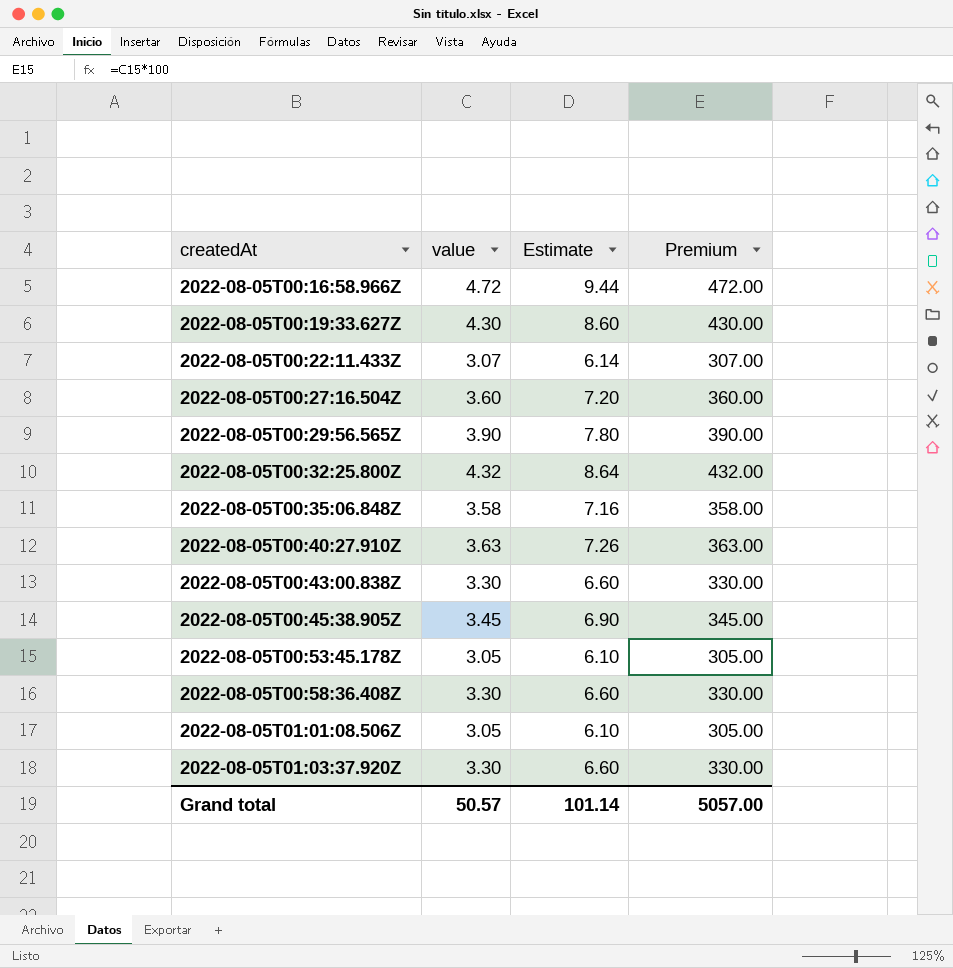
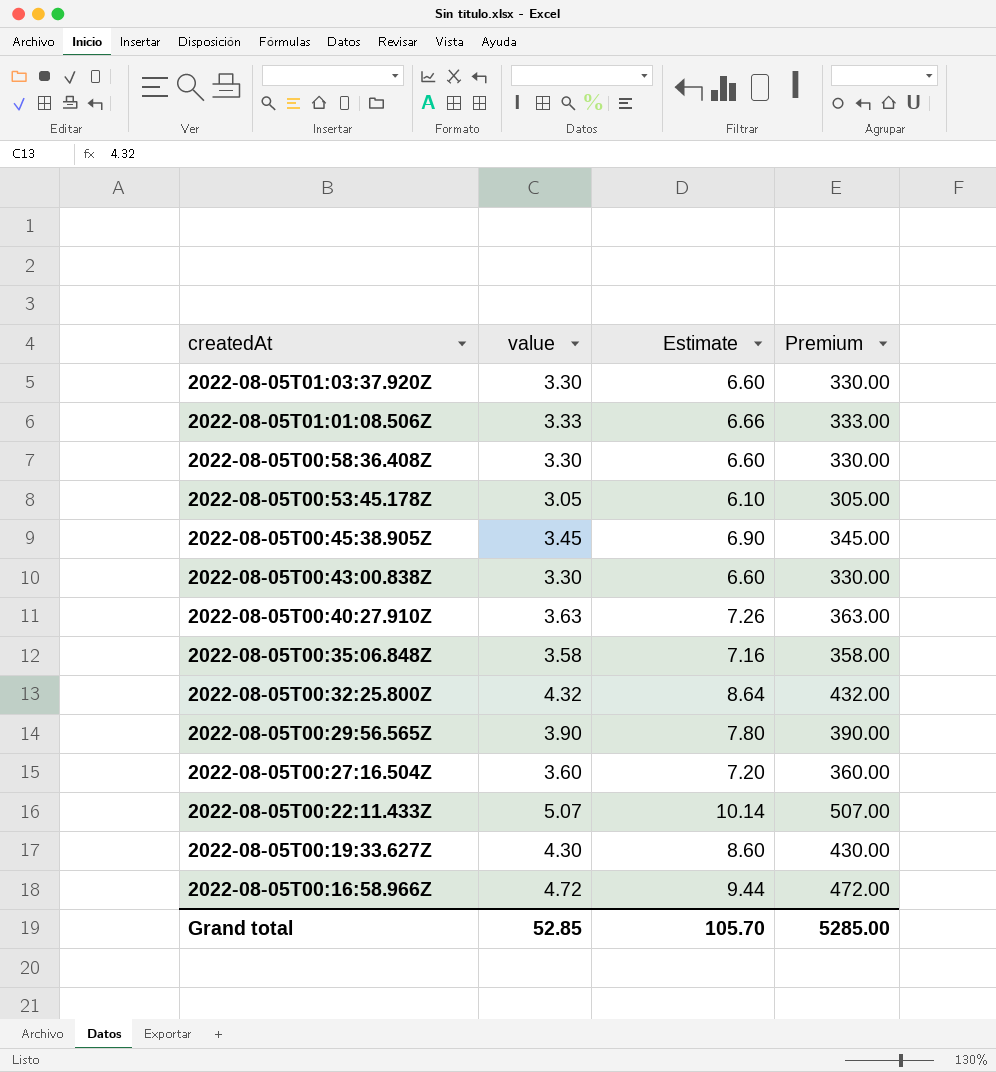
row order: createdAt ascending -> createdAt descending
2022-08-05T01:01:08.506Z | value: 3.05 -> 3.33
2022-08-05T01:01:08.506Z | Estimate: 6.10 -> 6.66
2022-08-05T01:01:08.506Z | Premium: 305.00 -> 333.00
2022-08-05T00:22:11.433Z | value: 3.07 -> 5.07
2022-08-05T00:22:11.433Z | Estimate: 6.14 -> 10.14
2022-08-05T00:22:11.433Z | Premium: 307.00 -> 507.00
Grand total | value: 50.57 -> 52.85
Grand total | Estimate: 101.14 -> 105.70
Grand total | Premium: 5057.00 -> 5285.00

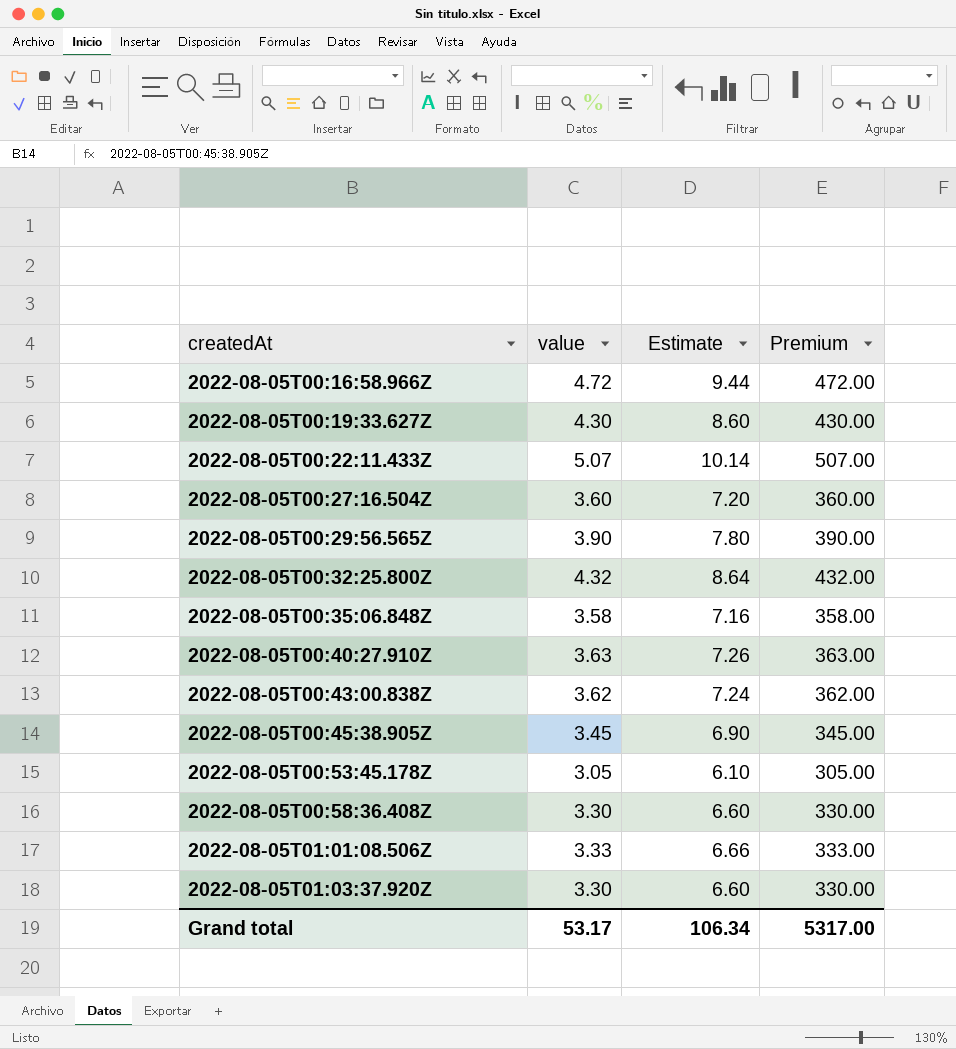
row order: createdAt descending -> createdAt ascending
2022-08-05T00:43:00.838Z | value: 3.30 -> 3.62
2022-08-05T00:43:00.838Z | Estimate: 6.60 -> 7.24
2022-08-05T00:43:00.838Z | Premium: 330.00 -> 362.00
Grand total | value: 52.85 -> 53.17
Grand total | Estimate: 105.70 -> 106.34
Grand total | Premium: 5285.00 -> 5317.00

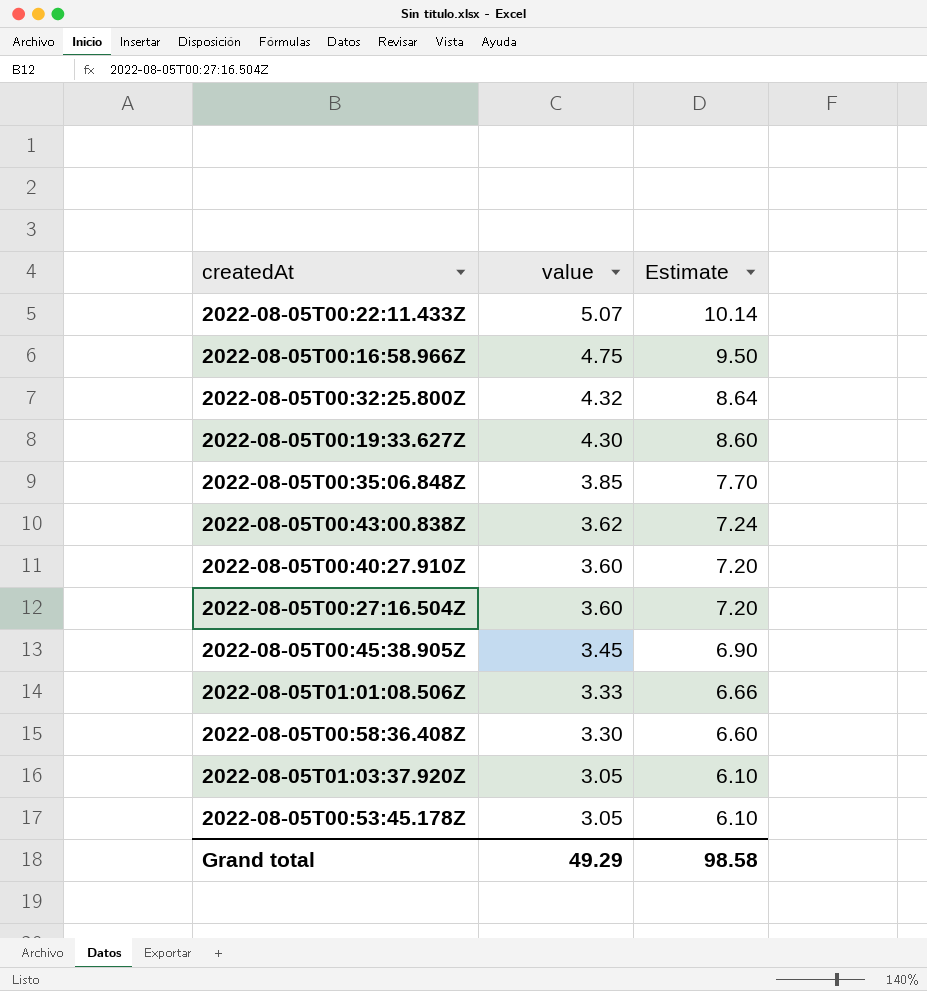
row order: createdAt ascending -> value descending
column Premium | formula: [value] * 100 -> none
row 2022-08-05T00:29:56.565Z: 3.90 | 7.80 | 390.00 -> none
2022-08-05T00:16:58.966Z | value: 4.72 -> 4.75
2022-08-05T00:16:58.966Z | Estimate: 9.44 -> 9.50
2022-08-05T00:35:06.848Z | value: 3.58 -> 3.85
2022-08-05T00:35:06.848Z | Estimate: 7.16 -> 7.70
2022-08-05T00:40:27.910Z | value: 3.63 -> 3.60
2022-08-05T00:40:27.910Z | Estimate: 7.26 -> 7.20
2022-08-05T01:03:37.920Z | value: 3.30 -> 3.05
2022-08-05T01:03:37.920Z | Estimate: 6.60 -> 6.10
Grand total | value: 53.17 -> 49.29
Grand total | Estimate: 106.34 -> 98.58

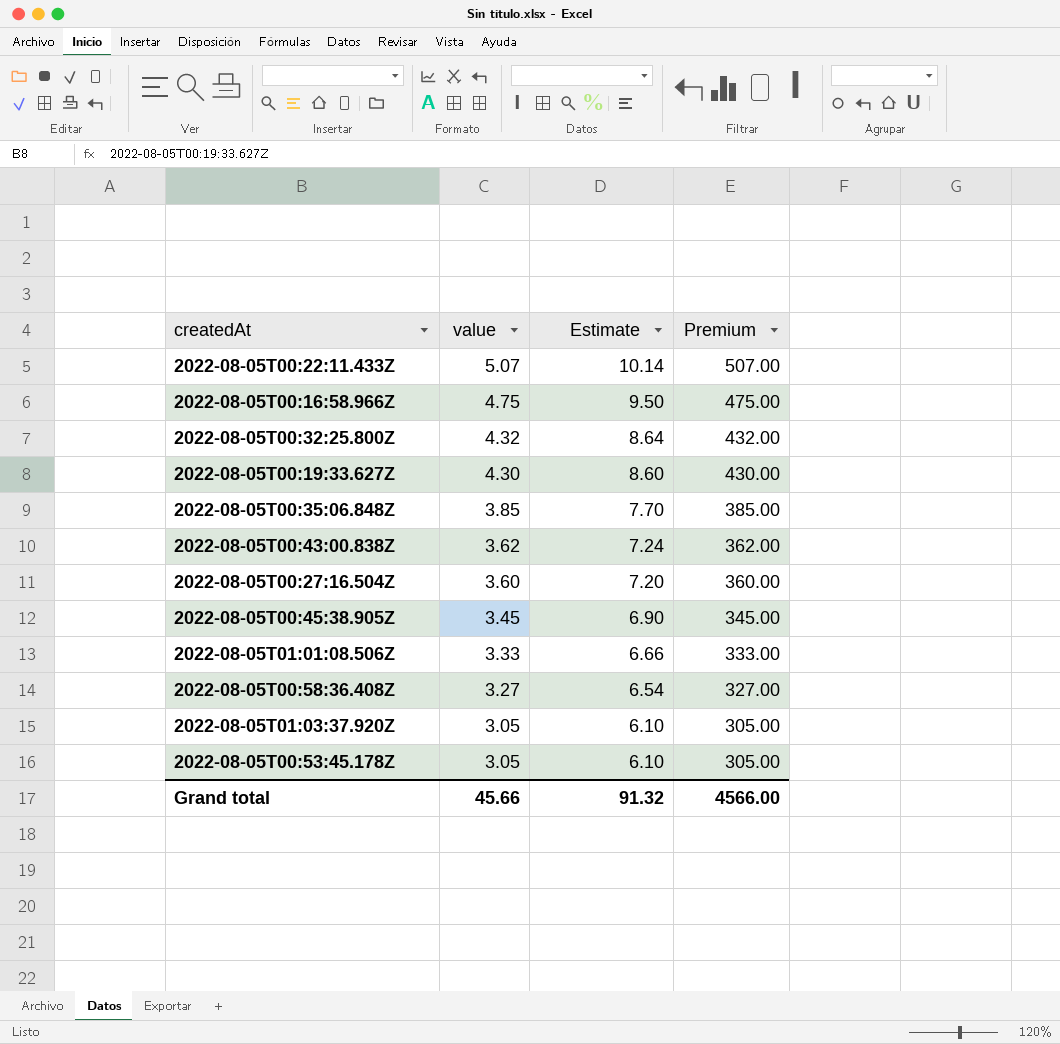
column Premium | formula: none -> [value] * 100
row 2022-08-05T00:40:27.910Z: 3.60 | 7.20 -> none
2022-08-05T00:58:36.408Z | value: 3.30 -> 3.27
2022-08-05T00:58:36.408Z | Estimate: 6.60 -> 6.54
Grand total | value: 49.29 -> 45.66
Grand total | Estimate: 98.58 -> 91.32

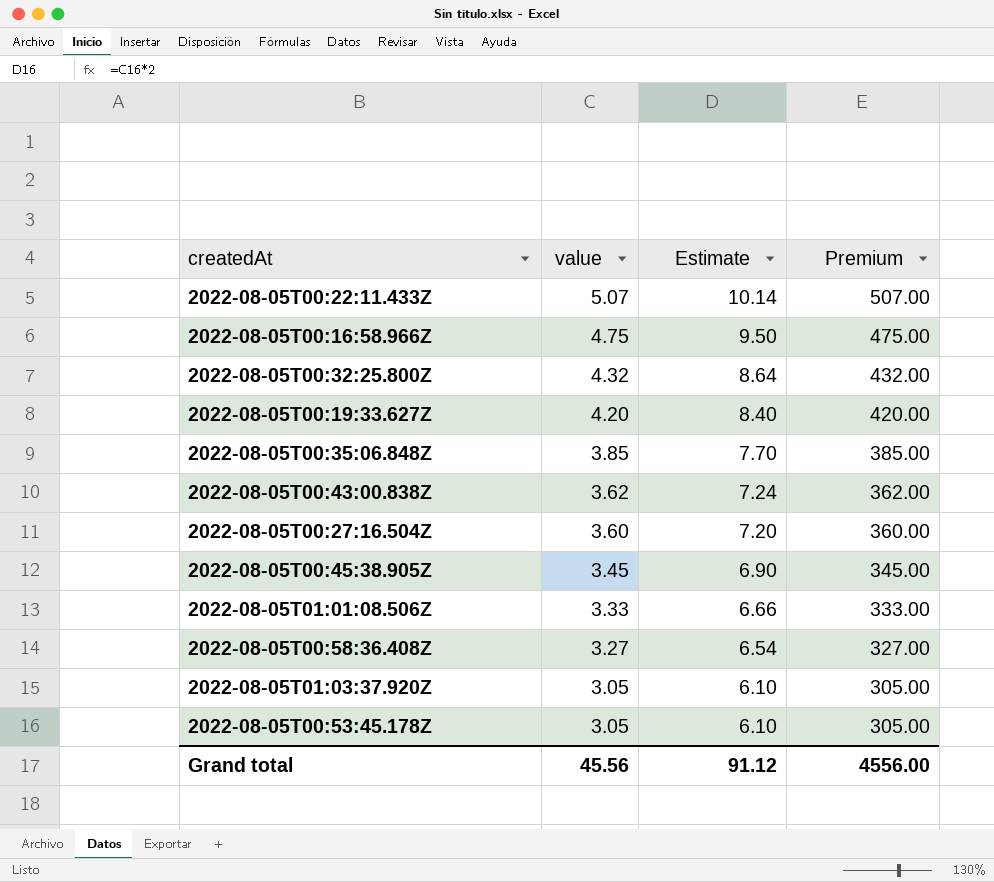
2022-08-05T00:19:33.627Z | value: 4.30 -> 4.20
2022-08-05T00:19:33.627Z | Estimate: 8.60 -> 8.40
2022-08-05T00:19:33.627Z | Premium: 430.00 -> 420.00
Grand total | value: 45.66 -> 45.56
Grand total | Estimate: 91.32 -> 91.12
Grand total | Premium: 4566.00 -> 4556.00

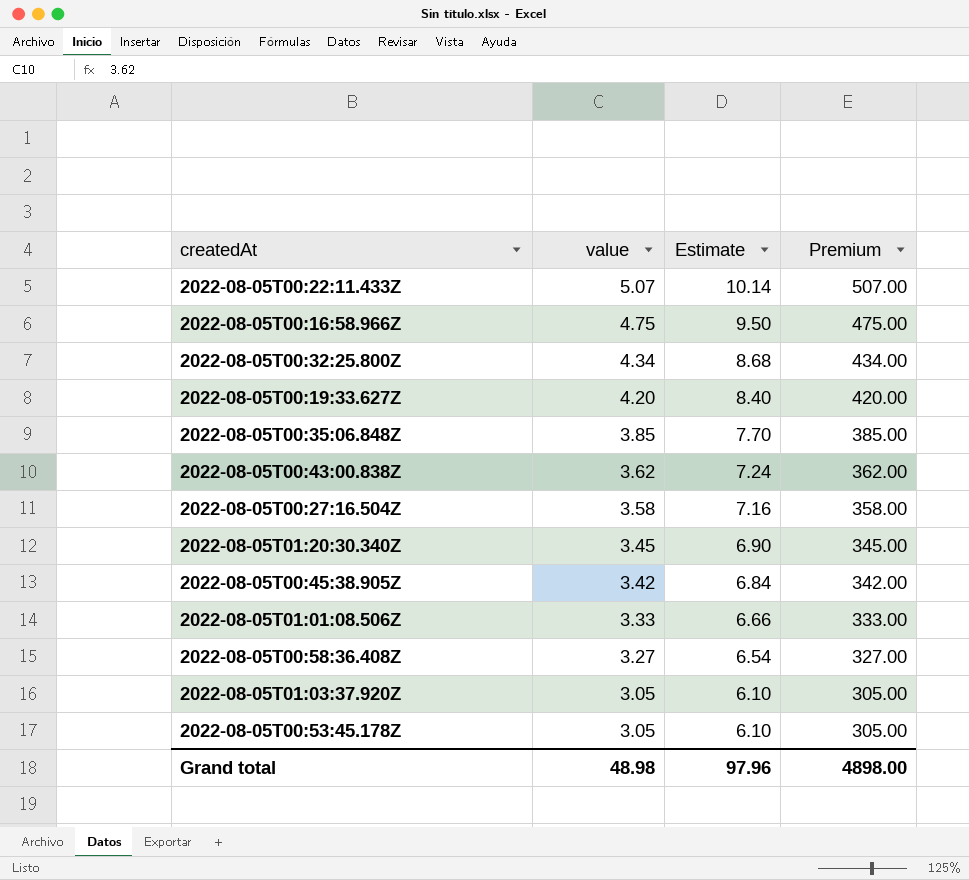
2022-08-05T00:32:25.800Z | value: 4.32 -> 4.34
2022-08-05T00:32:25.800Z | Estimate: 8.64 -> 8.68
2022-08-05T00:32:25.800Z | Premium: 432.00 -> 434.00
2022-08-05T00:27:16.504Z | value: 3.60 -> 3.58
2022-08-05T00:27:16.504Z | Estimate: 7.20 -> 7.16
2022-08-05T00:27:16.504Z | Premium: 360.00 -> 358.00
row 2022-08-05T01:20:30.340Z: none -> 3.45 | 6.90 | 345.00
2022-08-05T00:45:38.905Z | value: 3.45 -> 3.42
2022-08-05T00:45:38.905Z | Estimate: 6.90 -> 6.84
2022-08-05T00:45:38.905Z | Premium: 345.00 -> 342.00
Grand total | value: 45.56 -> 48.98
Grand total | Estimate: 91.12 -> 97.96
Grand total | Premium: 4556.00 -> 4898.00

